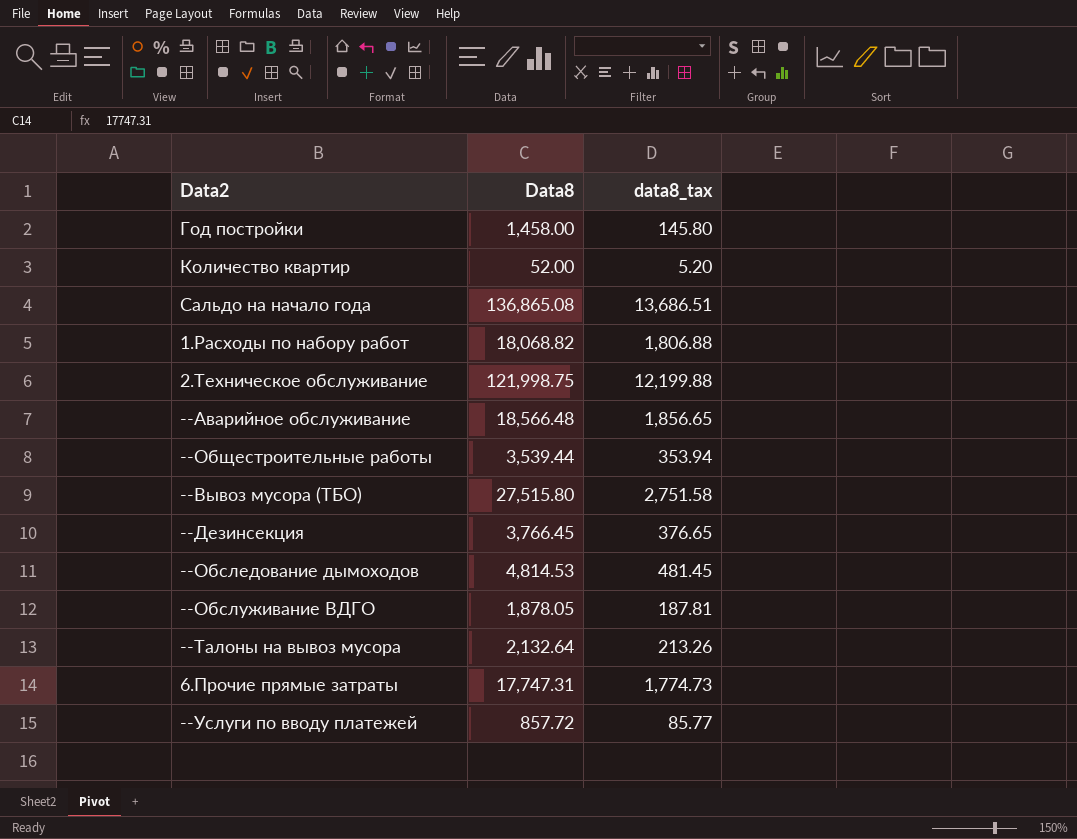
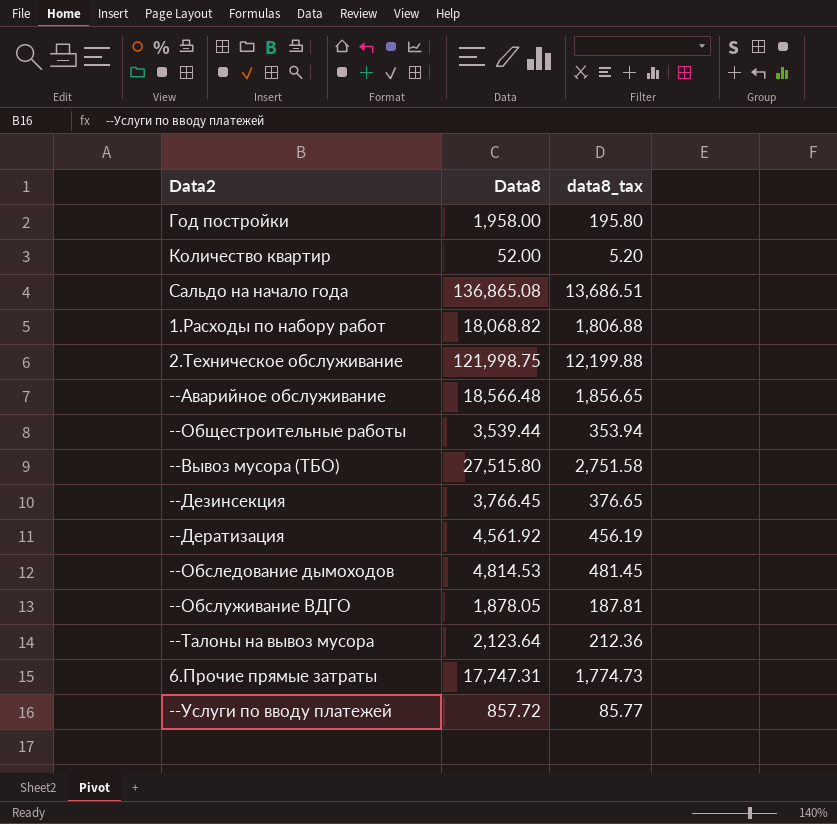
Год постройки | Data8: 1,458.00 -> 1,958.00
Год постройки | data8_tax: 145.80 -> 195.80
row --Дератизация: none -> 4,561.92 | 456.19
--Талоны на вывоз мусора | Data8: 2,132.64 -> 2,123.64
--Талоны на вывоз мусора | data8_tax: 213.26 -> 212.36

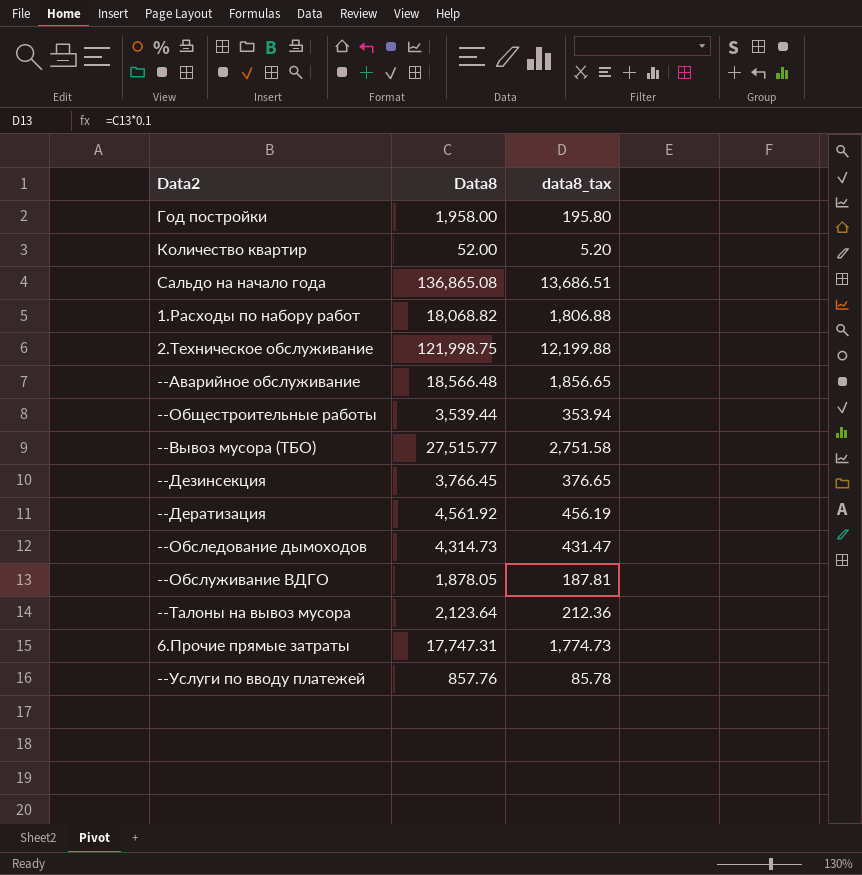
--Вывоз мусора (ТБО) | Data8: 27,515.80 -> 27,515.77
--Обследование дымоходов | Data8: 4,814.53 -> 4,314.73
--Обследование дымоходов | data8_tax: 481.45 -> 431.47
--Услуги по вводу платежей | Data8: 857.72 -> 857.76
--Услуги по вводу платежей | data8_tax: 85.77 -> 85.78

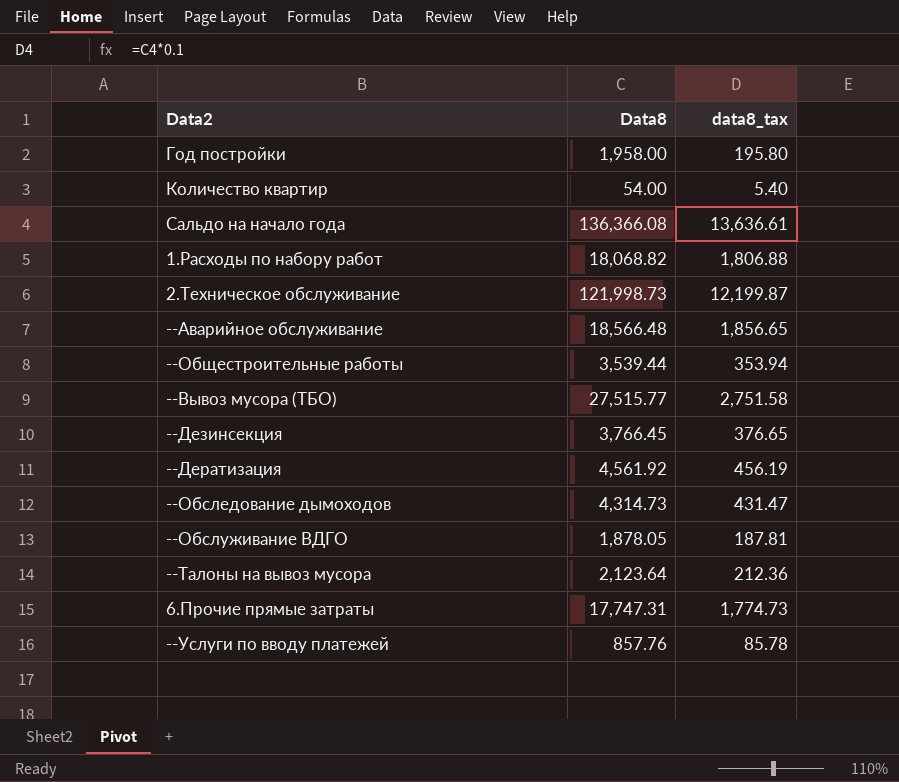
Количество квартир | Data8: 52.00 -> 54.00
Количество квартир | data8_tax: 5.20 -> 5.40
Сальдо на начало года | Data8: 136,865.08 -> 136,366.08
Сальдо на начало года | data8_tax: 13,686.51 -> 13,636.61
2.Техническое обслуживание | Data8: 121,998.75 -> 121,998.73
2.Техническое обслуживание | data8_tax: 12,199.88 -> 12,199.87

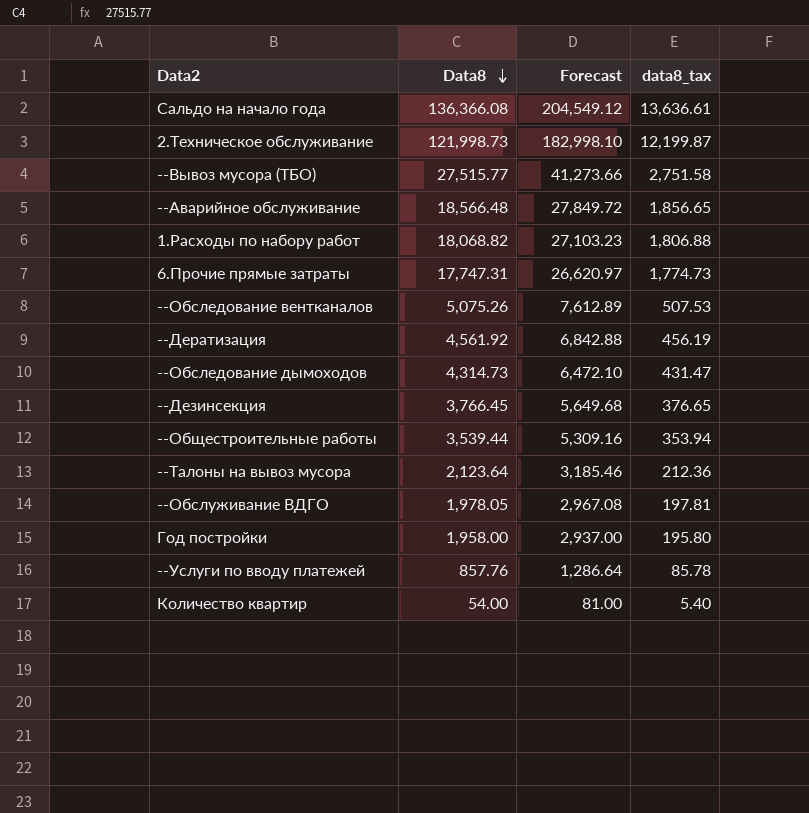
row order: none -> Data8 descending
column Forecast | formula: none -> [Data8] * 1.5
row --Обследование вентканалов: none -> 5,075.26 | 7,612.89 | 507.53
--Обслуживание ВДГО | Data8: 1,878.05 -> 1,978.05
--Обслуживание ВДГО | data8_tax: 187.81 -> 197.81

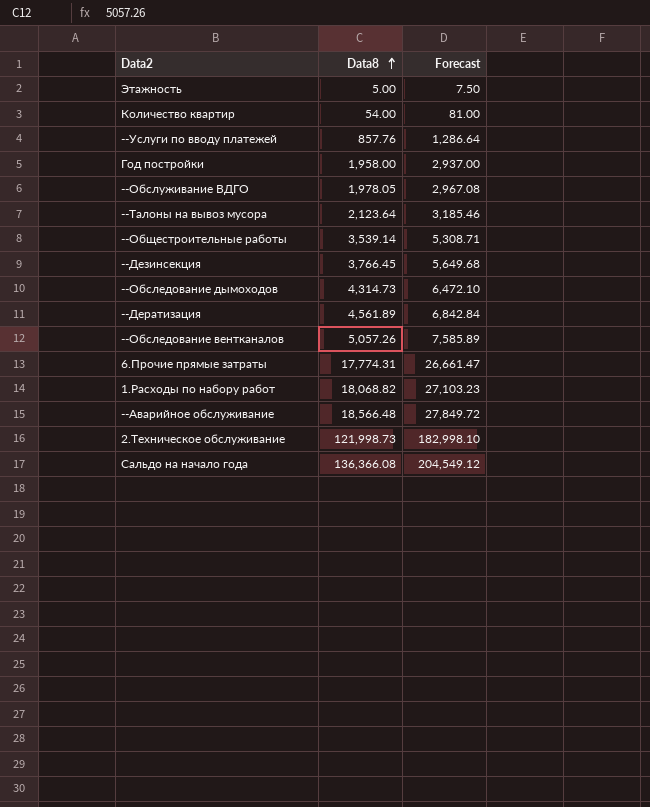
row order: Data8 descending -> Data8 ascending
column data8_tax | formula: [Data8] * 0.1 -> none
row --Вывоз мусора (ТБО): 27,515.77 | 41,273.66 | 2,751.58 -> none
row Этажность: none -> 5.00 | 7.50
--Общестроительные работы | Data8: 3,539.44 -> 3,539.14
--Общестроительные работы | Forecast: 5,309.16 -> 5,308.71
--Дератизация | Data8: 4,561.92 -> 4,561.89
--Дератизация | Forecast: 6,842.88 -> 6,842.84
--Обследование вентканалов | Data8: 5,075.26 -> 5,057.26
--Обследование вентканалов | Forecast: 7,612.89 -> 7,585.89
6.Прочие прямые затраты | Data8: 17,747.31 -> 17,774.31
6.Прочие прямые затраты | Forecast: 26,620.97 -> 26,661.47

